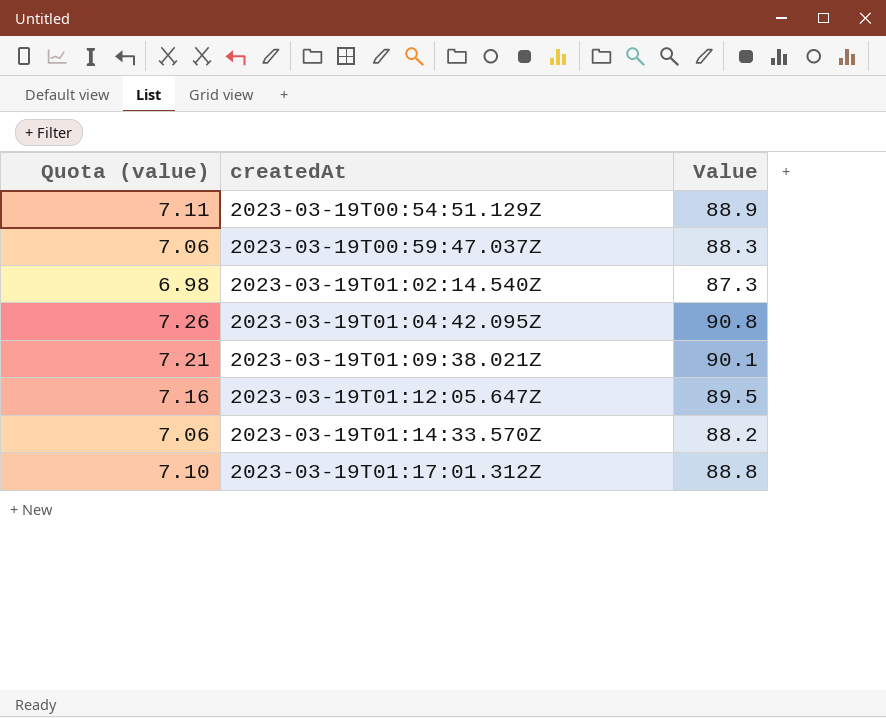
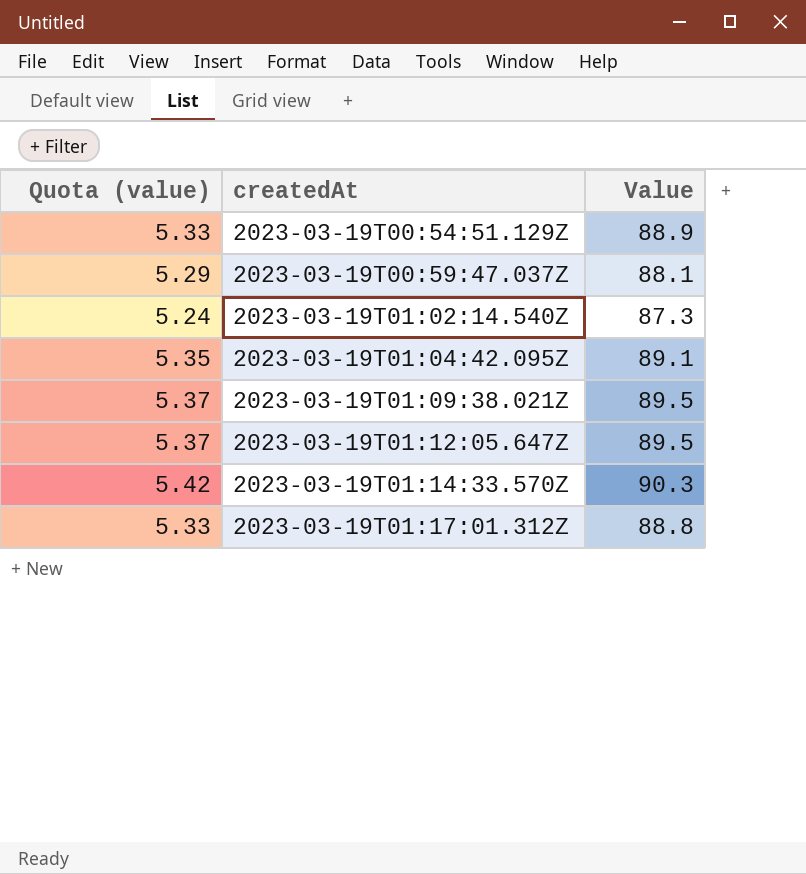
column Quota (value) | formula: [Value] * 0.08 -> [Value] * 0.06
2023-03-19T00:59:47.037Z | Value: 88.3 -> 88.1
2023-03-19T01:04:42.095Z | Value: 90.8 -> 89.1
2023-03-19T01:09:38.021Z | Value: 90.1 -> 89.5
2023-03-19T01:14:33.570Z | Value: 88.2 -> 90.3

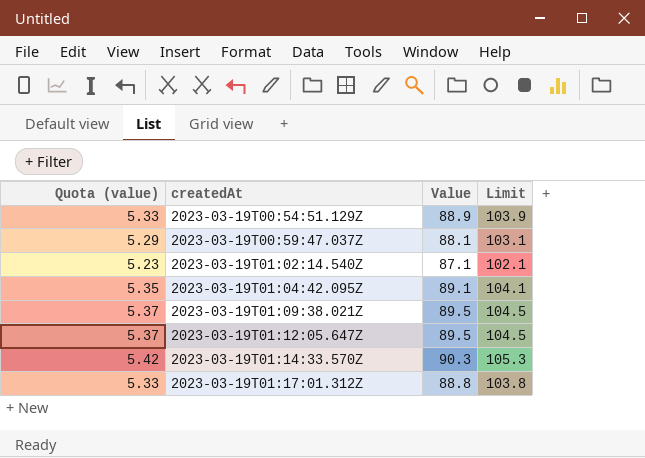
column Limit | formula: none -> [Value] + 15
2023-03-19T01:02:14.540Z | Quota (value): 5.24 -> 5.23
2023-03-19T01:02:14.540Z | Value: 87.3 -> 87.1

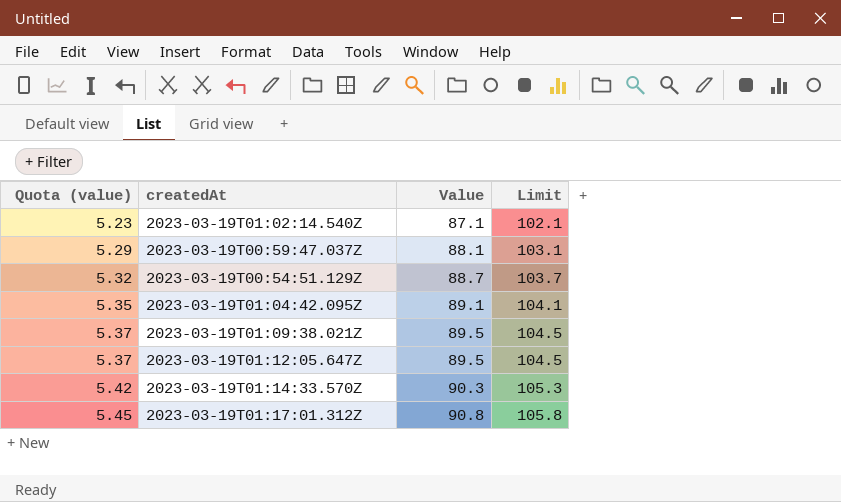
row order: createdAt ascending -> Quota (value) ascending
2023-03-19T00:54:51.129Z | Quota (value): 5.33 -> 5.32
2023-03-19T00:54:51.129Z | Value: 88.9 -> 88.7
2023-03-19T00:54:51.129Z | Limit: 103.9 -> 103.7
2023-03-19T01:17:01.312Z | Quota (value): 5.33 -> 5.45
2023-03-19T01:17:01.312Z | Value: 88.8 -> 90.8
2023-03-19T01:17:01.312Z | Limit: 103.8 -> 105.8

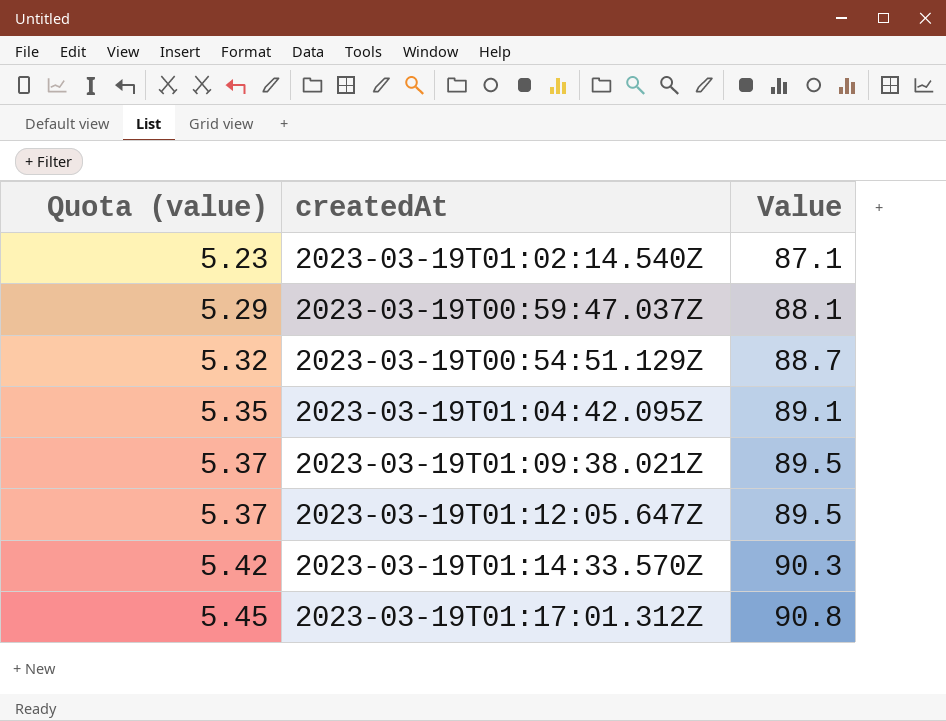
column Limit | formula: [Value] + 15 -> none

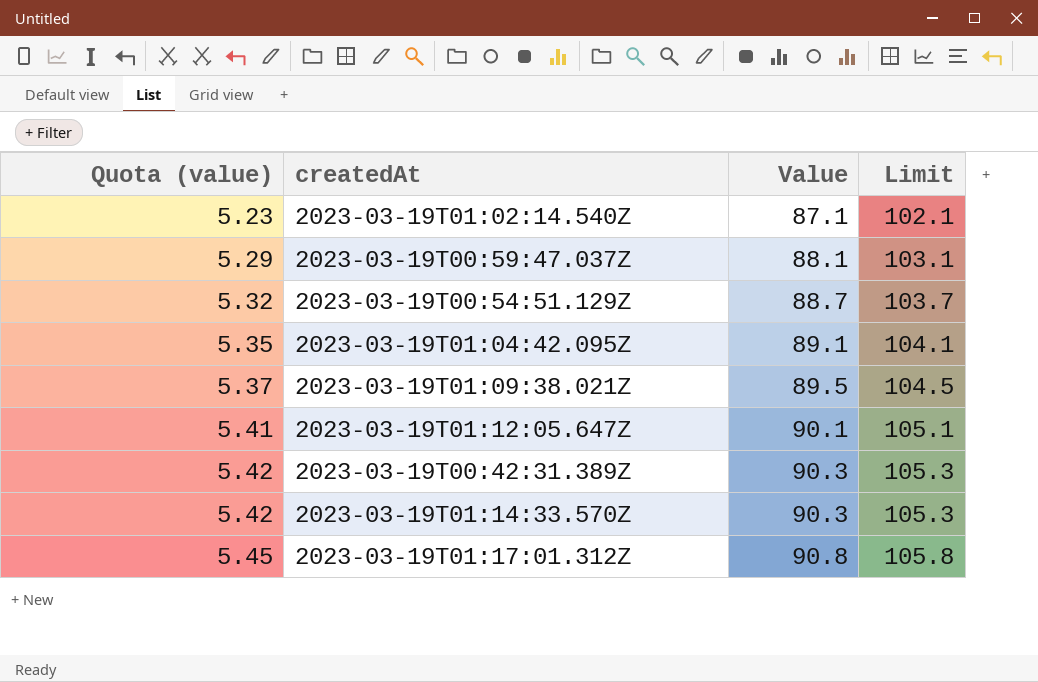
column Limit | formula: none -> [Value] + 15
2023-03-19T01:12:05.647Z | Quota (value): 5.37 -> 5.41
2023-03-19T01:12:05.647Z | Value: 89.5 -> 90.1
row 2023-03-19T00:42:31.389Z: none -> 5.42 | 90.3 | 105.3

